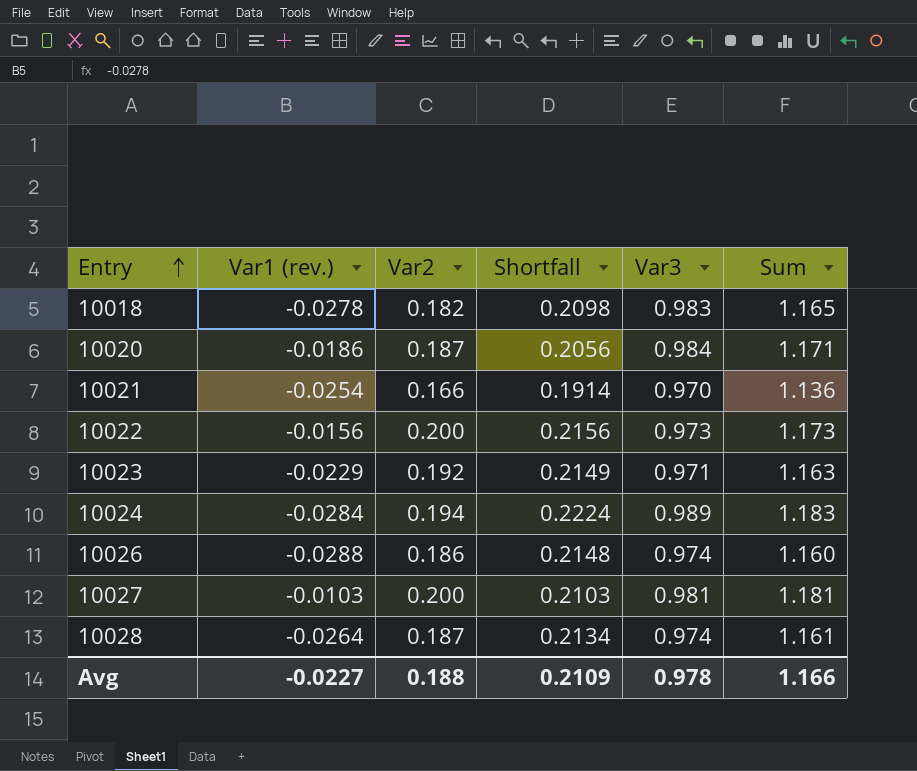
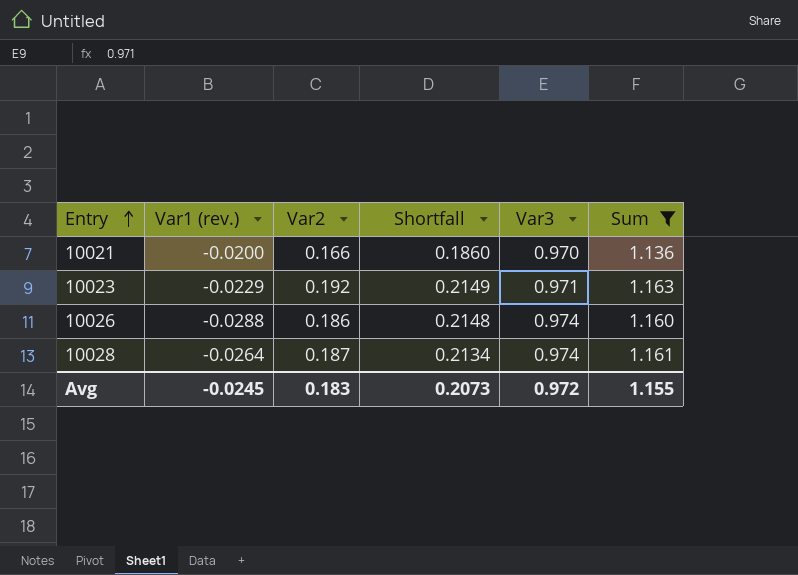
filter: none -> Sum <= 1.163
10021 | Var1 (rev.): -0.0254 -> -0.0200
10021 | Shortfall: 0.1914 -> 0.1860
Avg | Var1 (rev.): -0.0227 -> -0.0245
Avg | Var2: 0.188 -> 0.183
Avg | Shortfall: 0.2109 -> 0.2073
Avg | Var3: 0.978 -> 0.972
Avg | Sum: 1.166 -> 1.155

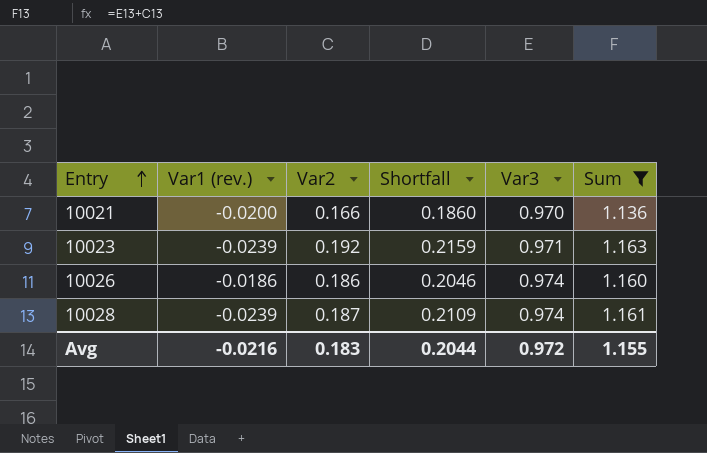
10023 | Var1 (rev.): -0.0229 -> -0.0239
10023 | Shortfall: 0.2149 -> 0.2159
10026 | Var1 (rev.): -0.0288 -> -0.0186
10026 | Shortfall: 0.2148 -> 0.2046
10028 | Var1 (rev.): -0.0264 -> -0.0239
10028 | Shortfall: 0.2134 -> 0.2109
Avg | Var1 (rev.): -0.0245 -> -0.0216
Avg | Shortfall: 0.2073 -> 0.2044

